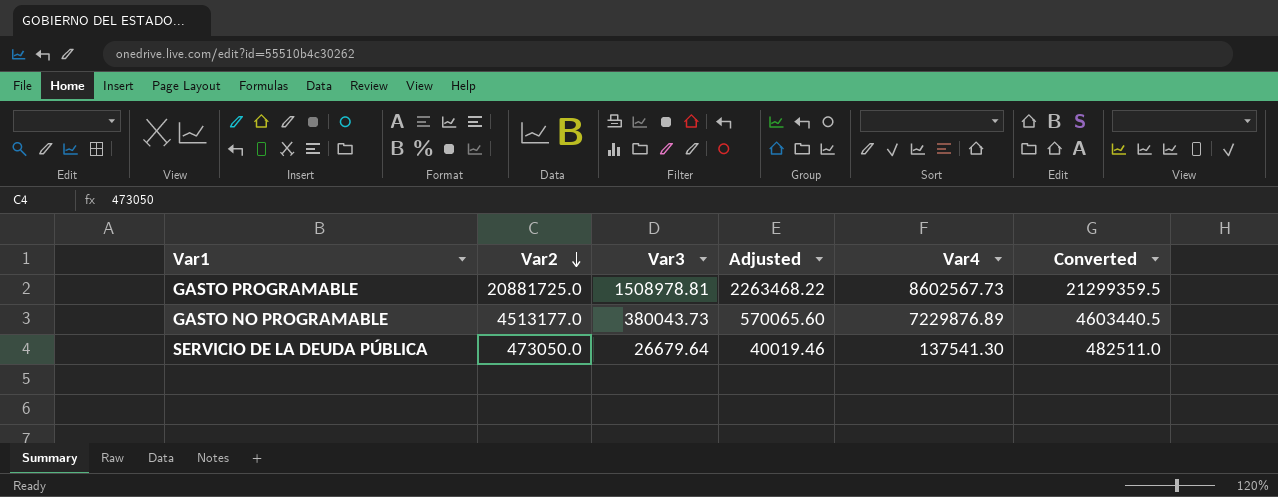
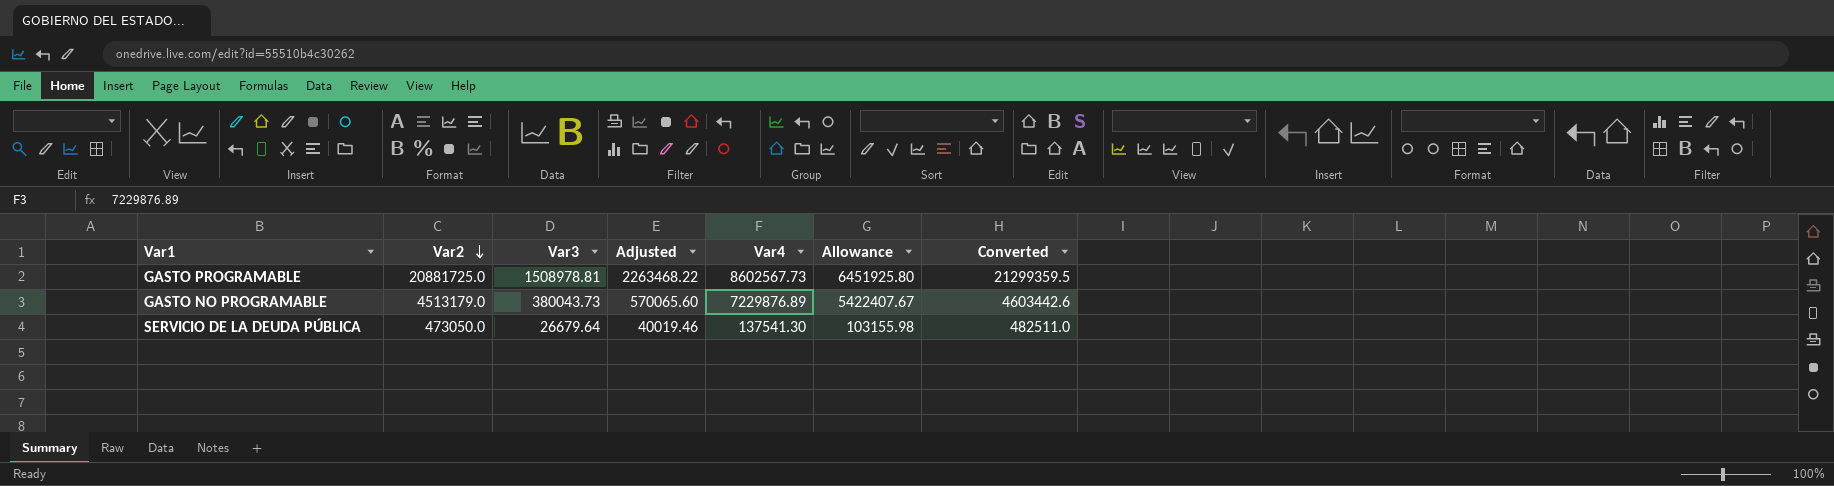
column Allowance | formula: none -> [Var4] * 0.75
GASTO NO PROGRAMABLE | Var2: 4513177.0 -> 4513179.0
GASTO NO PROGRAMABLE | Converted: 4603440.5 -> 4603442.6

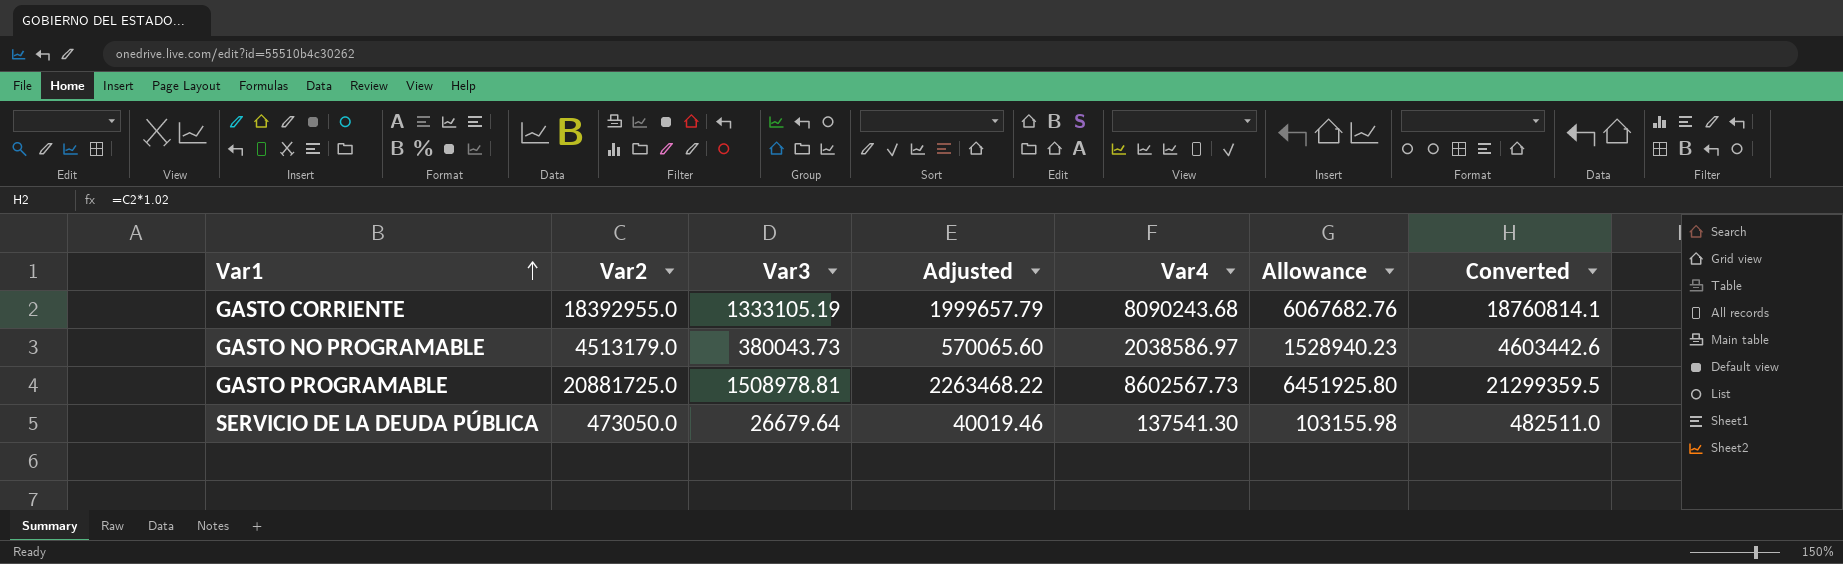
row order: Var2 descending -> Var1 ascending
row GASTO CORRIENTE: none -> 18392955.0 | 1333105.19 | 1999657.79 | 8090243.68 | 6067682.76 | 18760814.1
GASTO NO PROGRAMABLE | Var4: 7229876.89 -> 2038586.97
GASTO NO PROGRAMABLE | Allowance: 5422407.67 -> 1528940.23

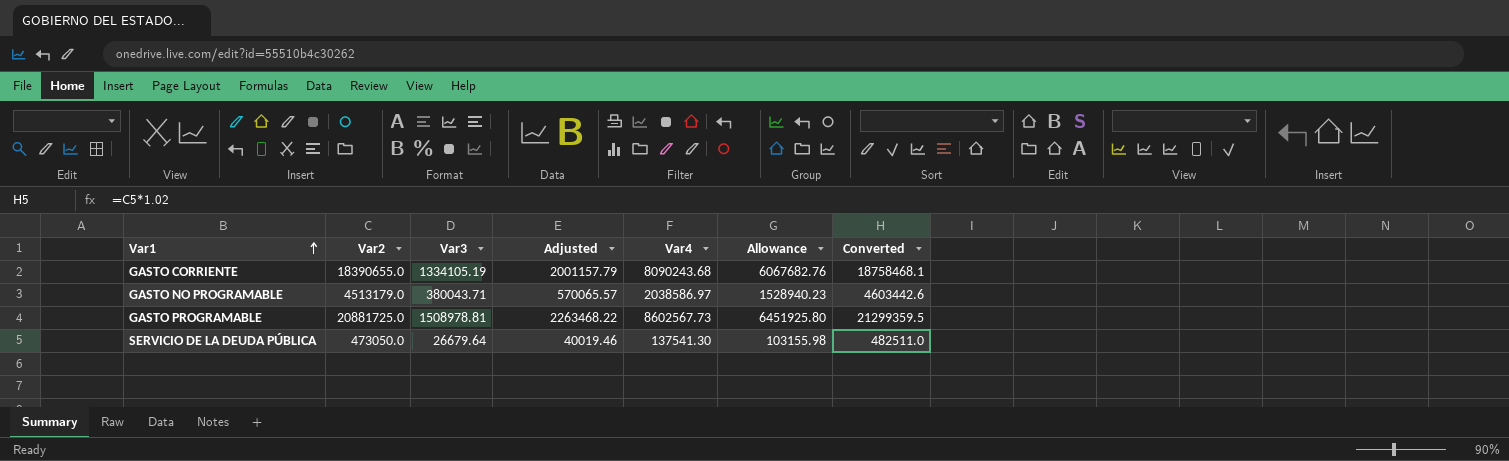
GASTO CORRIENTE | Var2: 18392955.0 -> 18390655.0
GASTO CORRIENTE | Var3: 1333105.19 -> 1334105.19
GASTO CORRIENTE | Adjusted: 1999657.79 -> 2001157.79
GASTO CORRIENTE | Converted: 18760814.1 -> 18758468.1
GASTO NO PROGRAMABLE | Var3: 380043.73 -> 380043.71
GASTO NO PROGRAMABLE | Adjusted: 570065.60 -> 570065.57

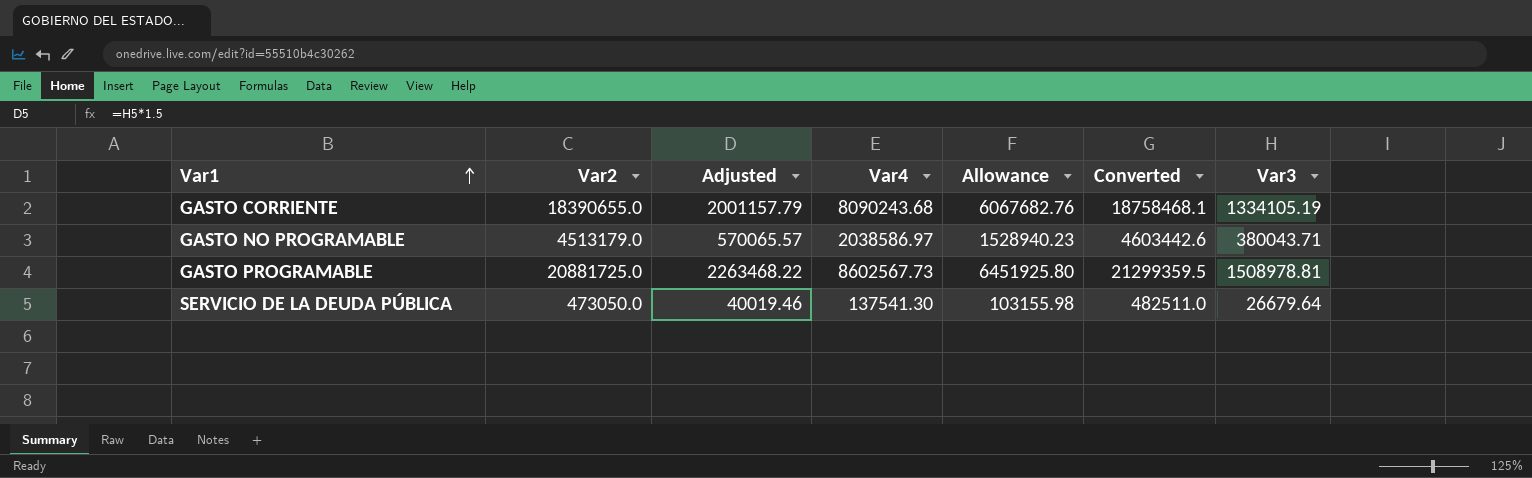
column Var3 | position: 3 -> 7

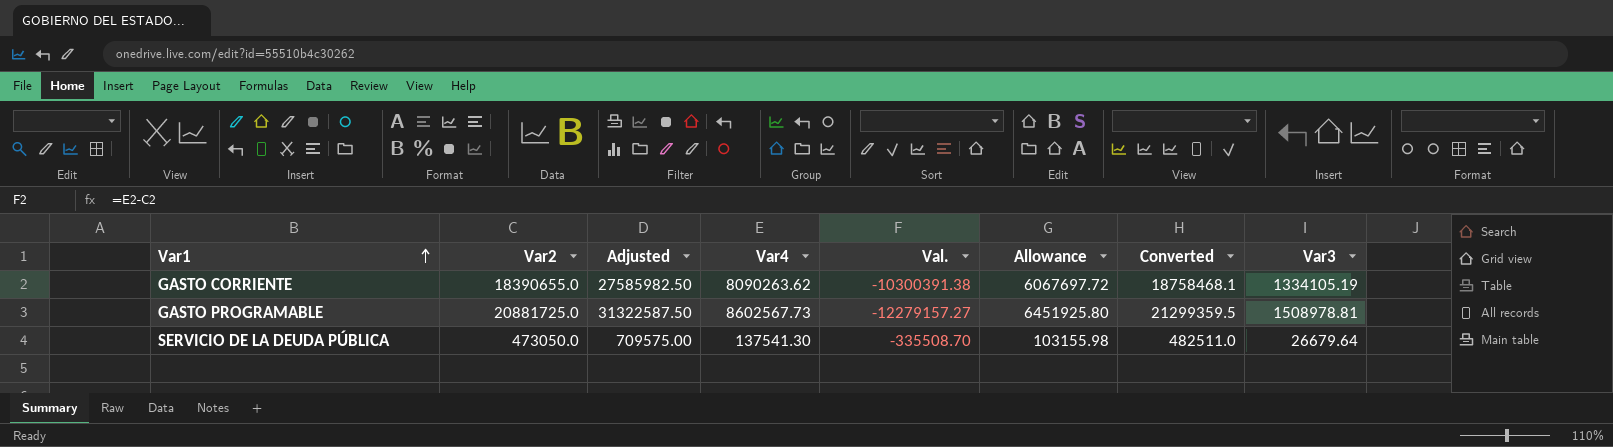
column Adjusted | formula: [Var3] * 1.5 -> [Var2] * 1.5
column Val. | formula: none -> [Var4] - [Var2]
row GASTO NO PROGRAMABLE: 4513179.0 | 570065.57 | 2038586.97 | 1528940.23 | 4603442.6 | 380043.71 -> none
GASTO CORRIENTE | Var4: 8090243.68 -> 8090263.62
GASTO CORRIENTE | Allowance: 6067682.76 -> 6067697.72

